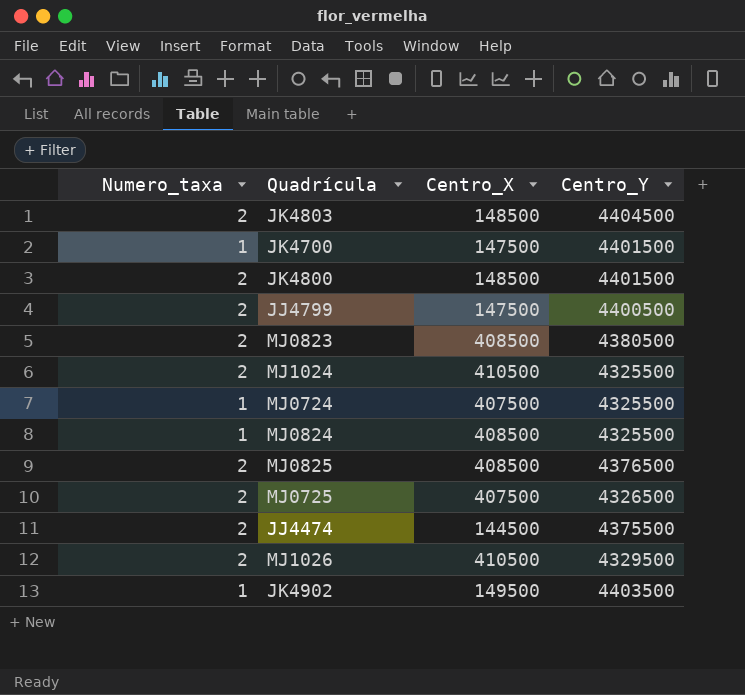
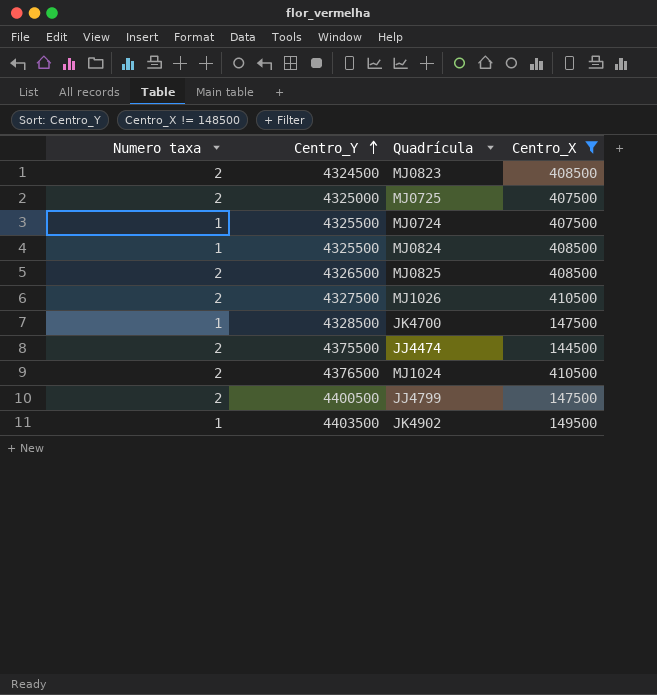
filter: none -> Centro_X != 148500
row order: none -> Centro_Y ascending
column name: Numero_taxa -> Numero taxa
column Centro_Y | position: 4 -> 2
MJ0823 | Centro_Y: 4380500 -> 4324500
MJ0725 | Centro_Y: 4326500 -> 4325000
MJ0825 | Centro_Y: 4376500 -> 4326500
MJ1026 | Centro_Y: 4329500 -> 4327500
JK4700 | Centro_Y: 4401500 -> 4328500
MJ1024 | Centro_Y: 4325500 -> 4376500

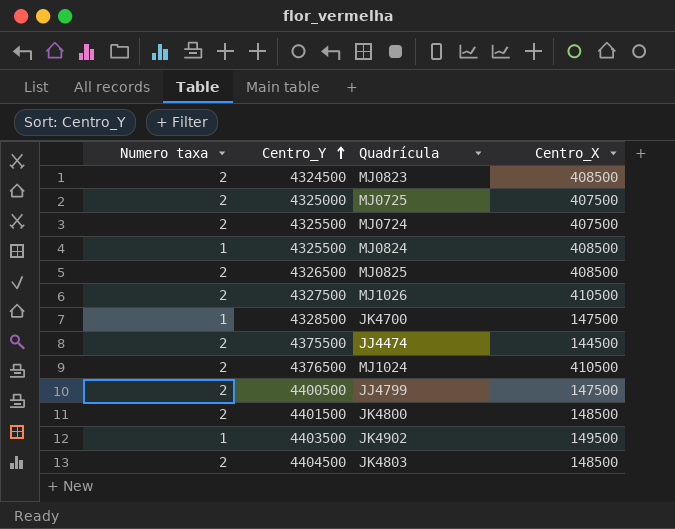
filter: Centro_X != 148500 -> none
MJ0724 | Numero taxa: 1 -> 2

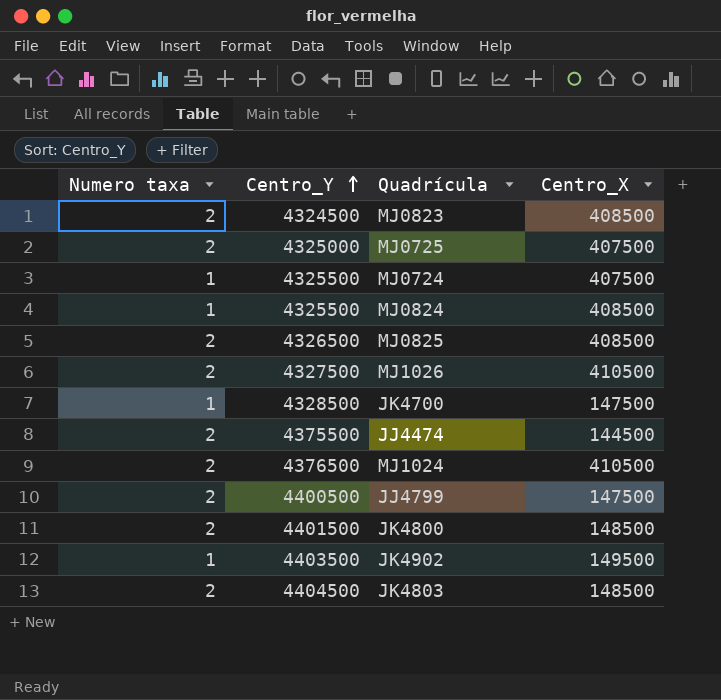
MJ0724 | Numero taxa: 2 -> 1

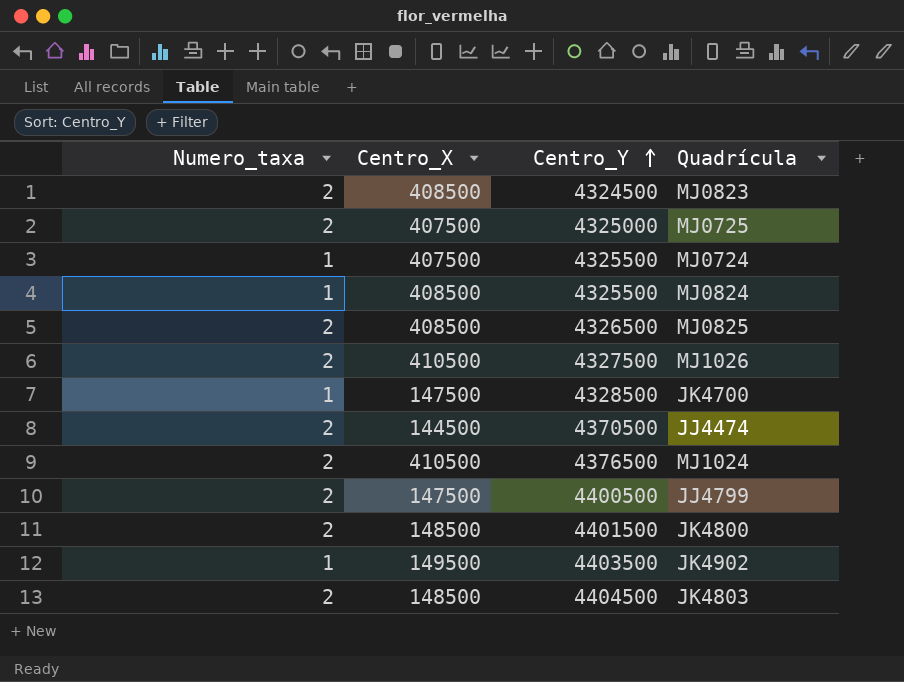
column name: Numero taxa -> Numero_taxa
column Centro_X | position: 4 -> 2
JJ4474 | Centro_Y: 4375500 -> 4370500

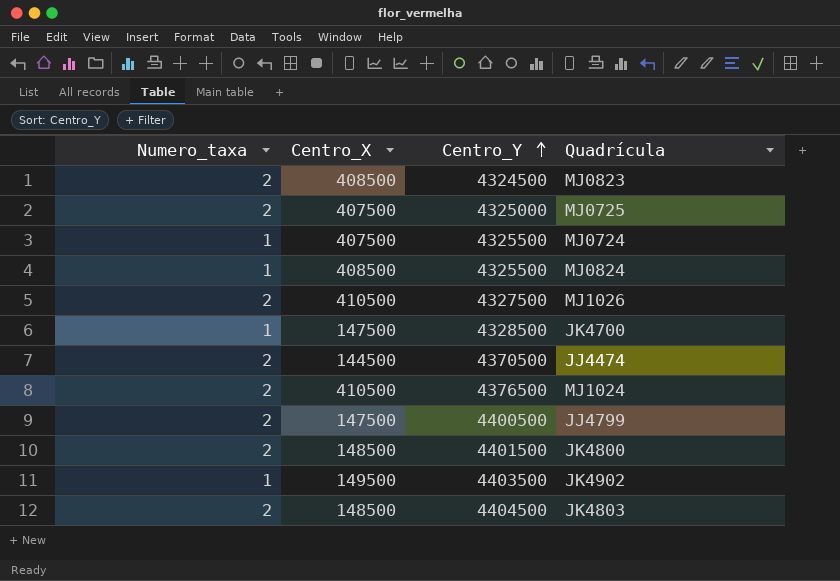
row MJ0825: 2 | 408500 | 4326500 -> none

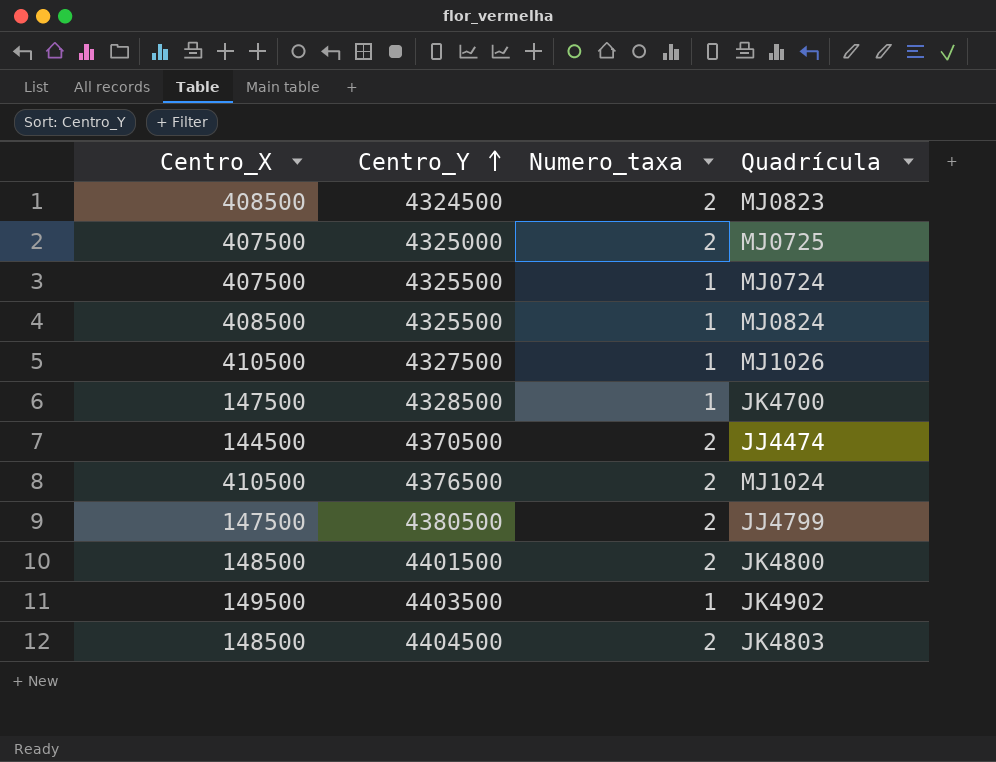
column Numero_taxa | position: 1 -> 3
MJ1026 | Numero_taxa: 2 -> 1
JJ4799 | Centro_Y: 4400500 -> 4380500

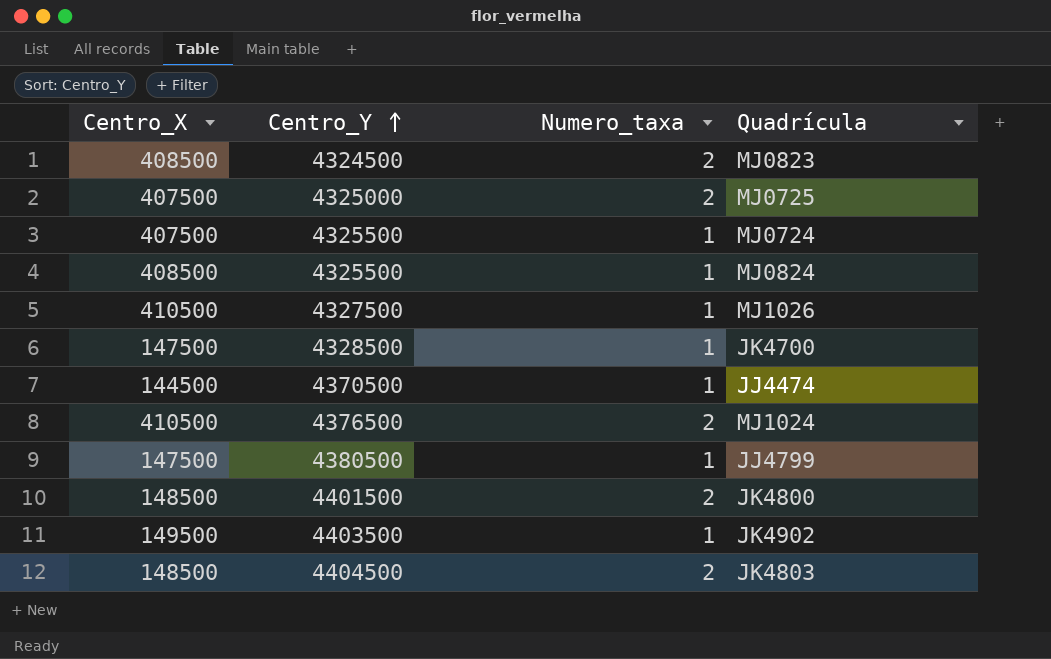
JJ4474 | Numero_taxa: 2 -> 1
JJ4799 | Numero_taxa: 2 -> 1

